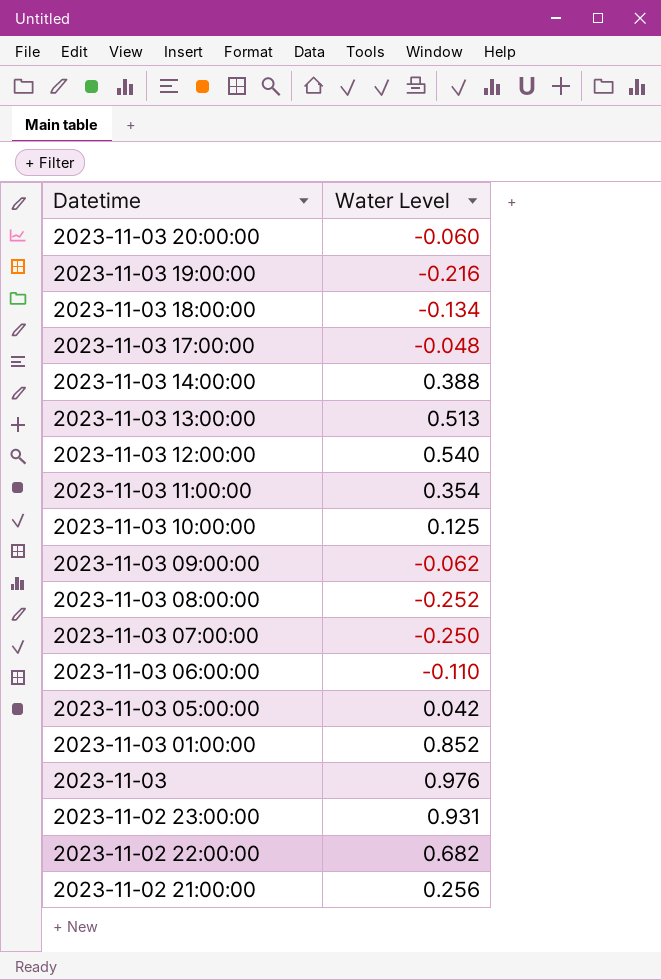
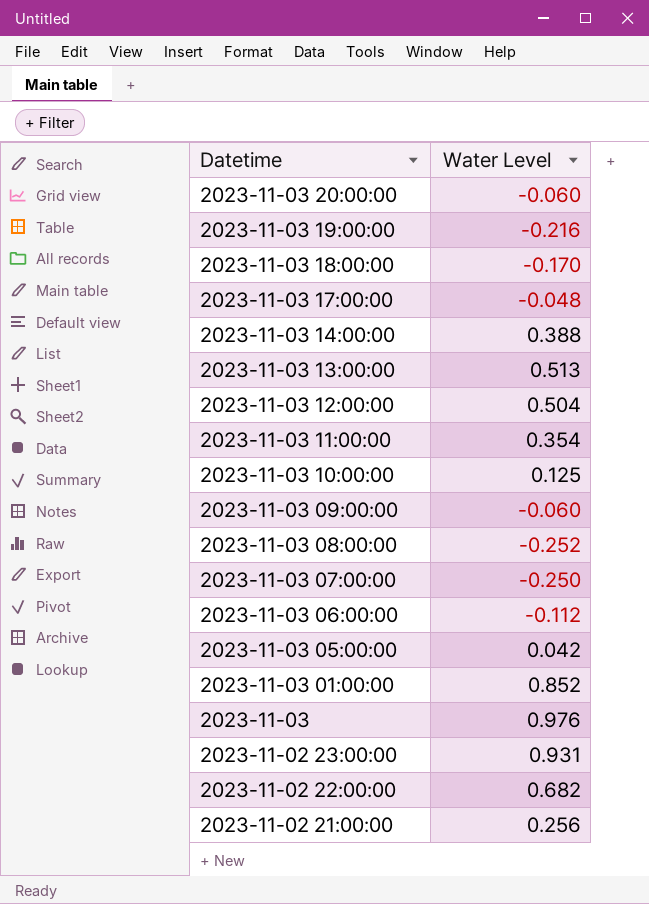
2023-11-03 18:00:00 | Water Level: -0.134 -> -0.170
2023-11-03 12:00:00 | Water Level: 0.540 -> 0.504
2023-11-03 09:00:00 | Water Level: -0.062 -> -0.060
2023-11-03 06:00:00 | Water Level: -0.110 -> -0.112

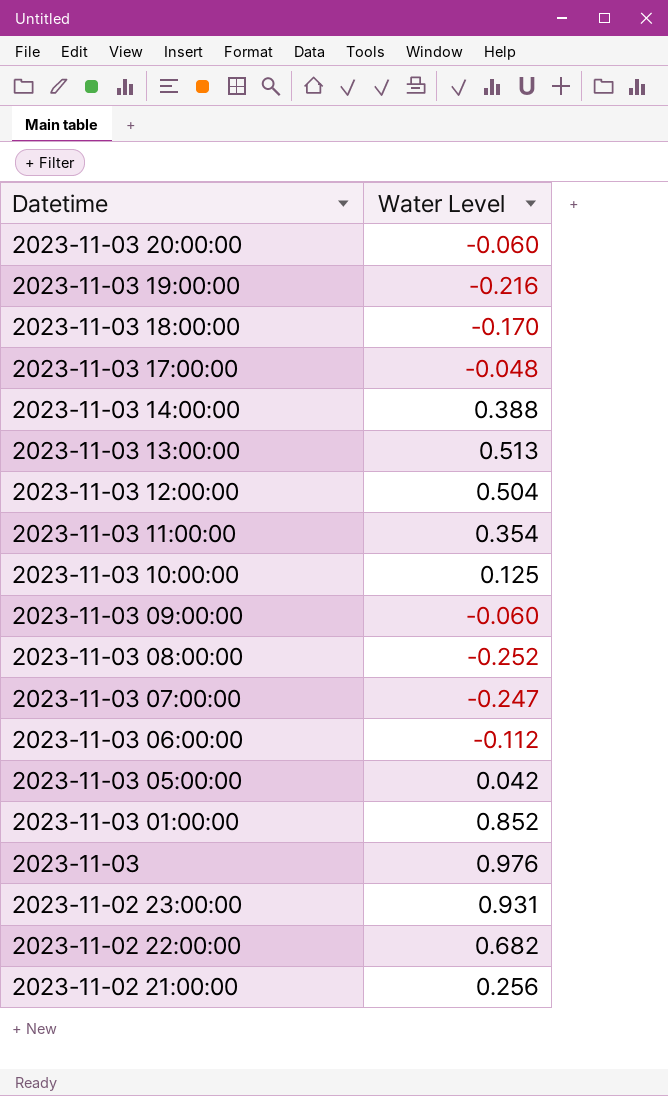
2023-11-03 07:00:00 | Water Level: -0.250 -> -0.247

